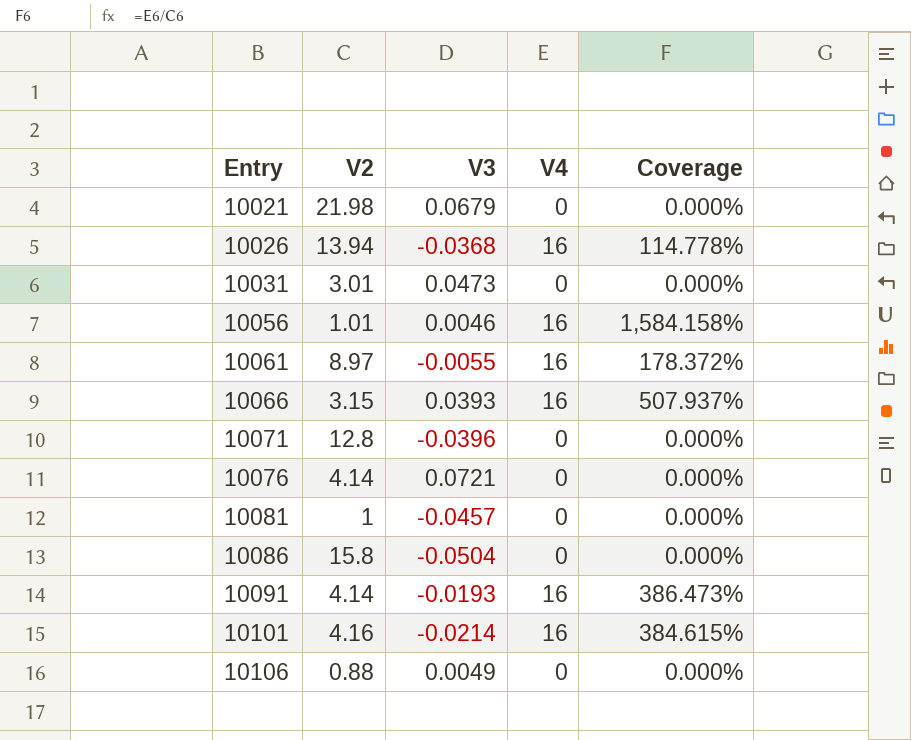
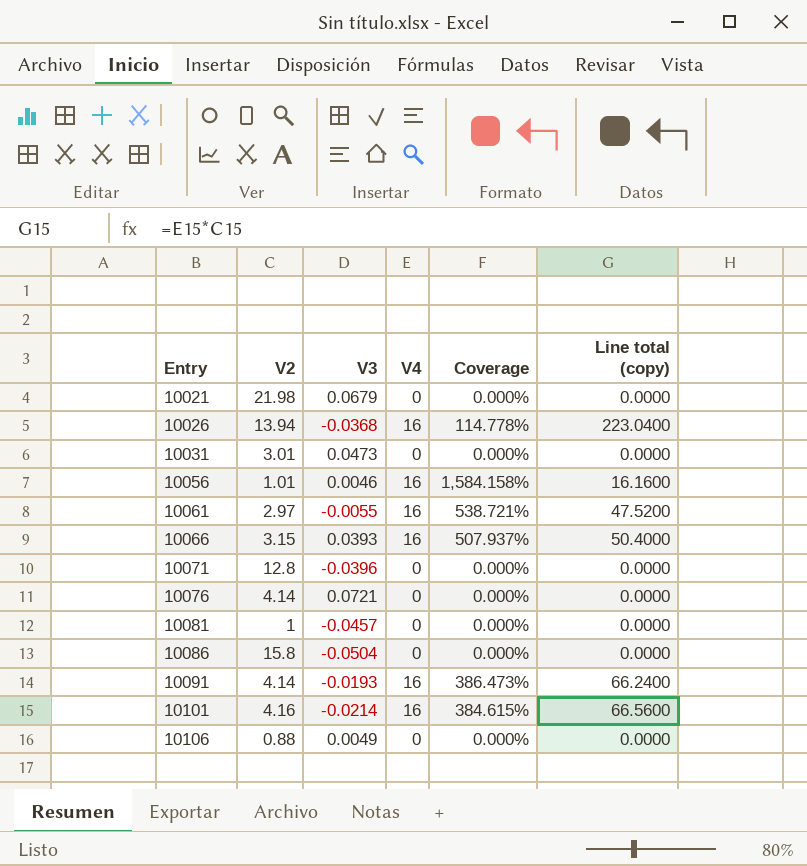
column Line total (copy) | formula: none -> [V2] * [V4]
10061 | V2: 8.97 -> 2.97
10061 | Coverage: 178.372% -> 538.721%

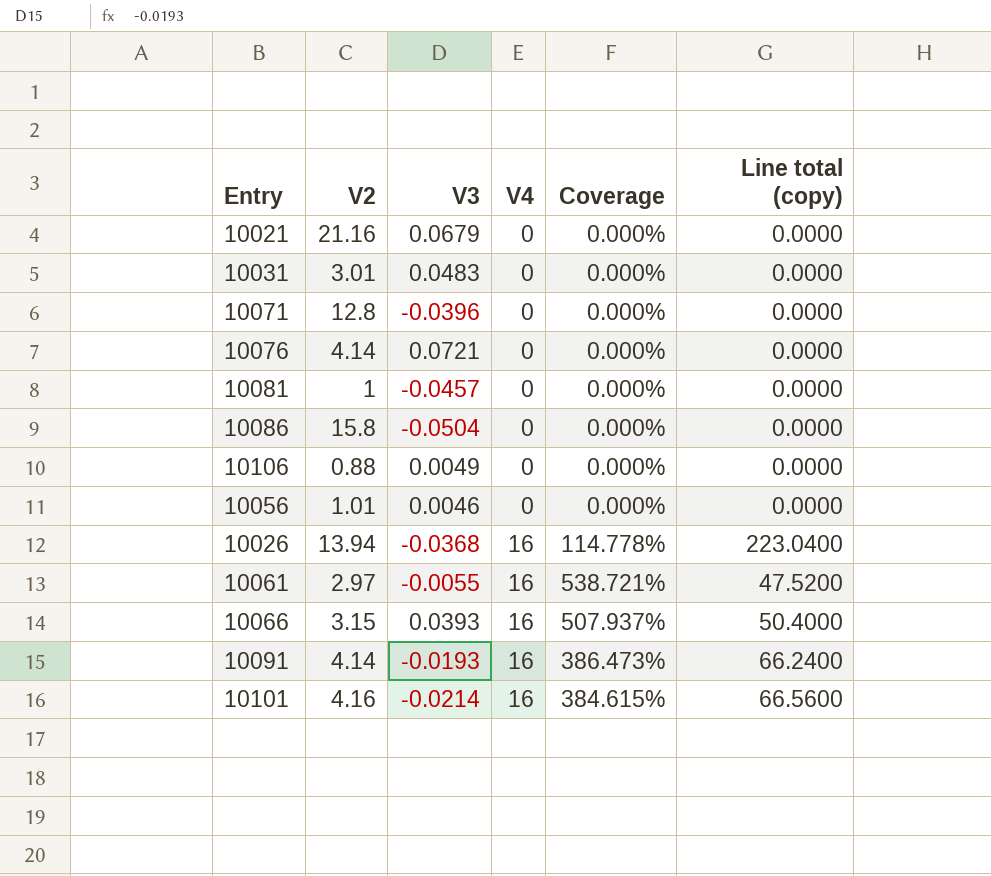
row order: Entry ascending -> V4 ascending
10021 | V2: 21.98 -> 21.16
10031 | V3: 0.0473 -> 0.0483
10056 | V4: 16 -> 0
10056 | Coverage: 1,584.158% -> 0.000%
10056 | Line total (copy): 16.1600 -> 0.0000

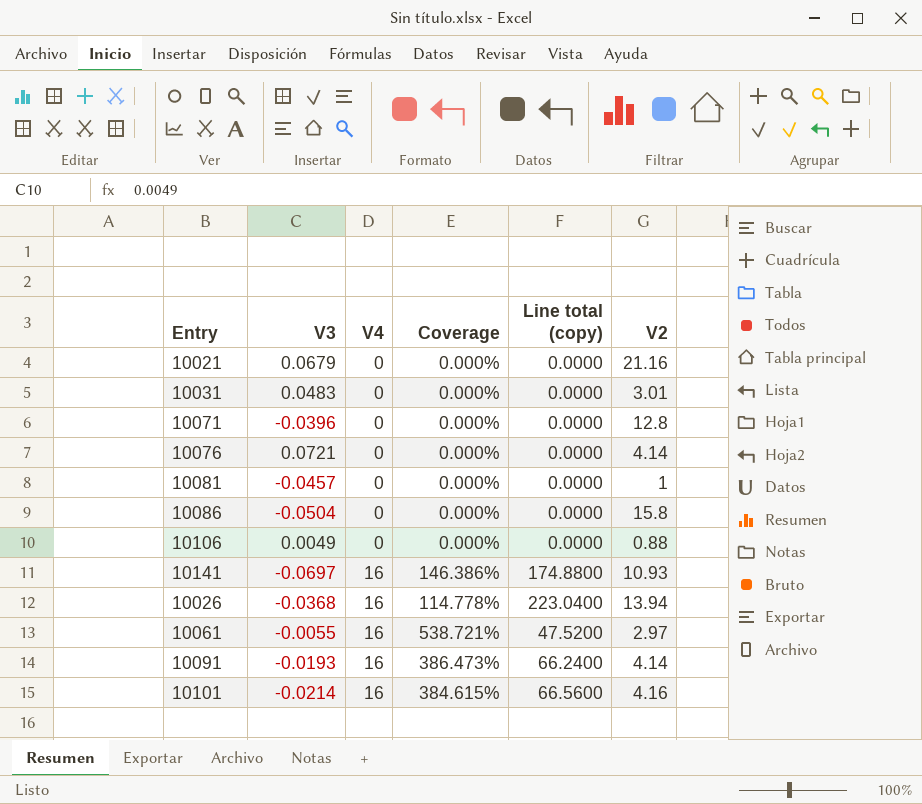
column V2 | position: 2 -> 6
row 10056: 1.01 | 0.0046 | 0 | 0.000% | 0.0000 -> none
row 10066: 3.15 | 0.0393 | 16 | 507.937% | 50.4000 -> none
row 10141: none -> -0.0697 | 16 | 146.386% | 174.8800 | 10.93

